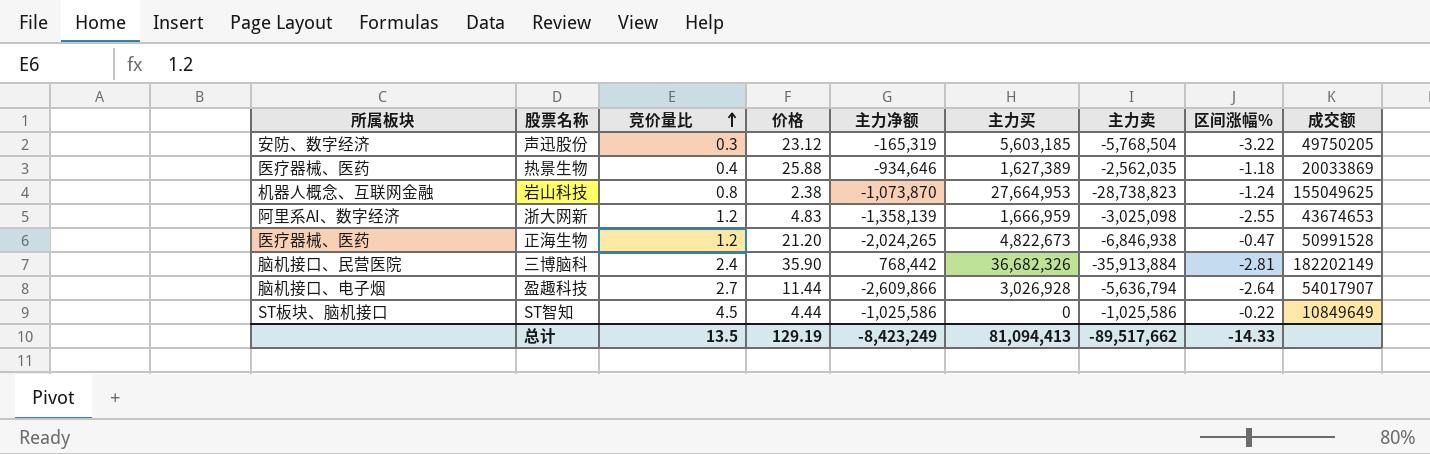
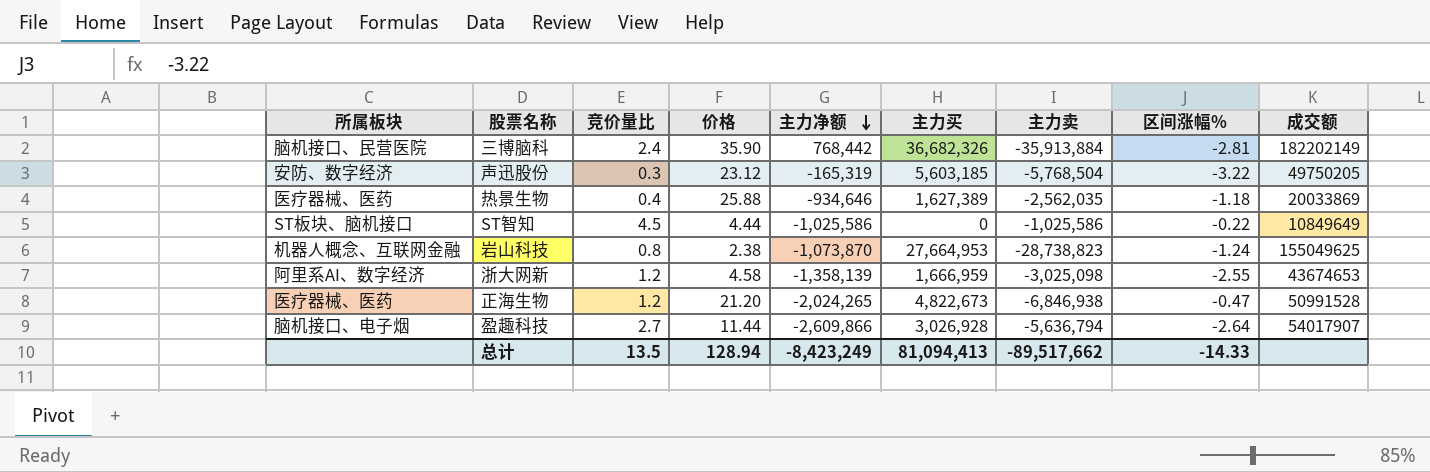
row order: 竞价量比 ascending -> 主力净额 descending
浙大网新 | 价格: 4.83 -> 4.58
总计 | 价格: 129.19 -> 128.94

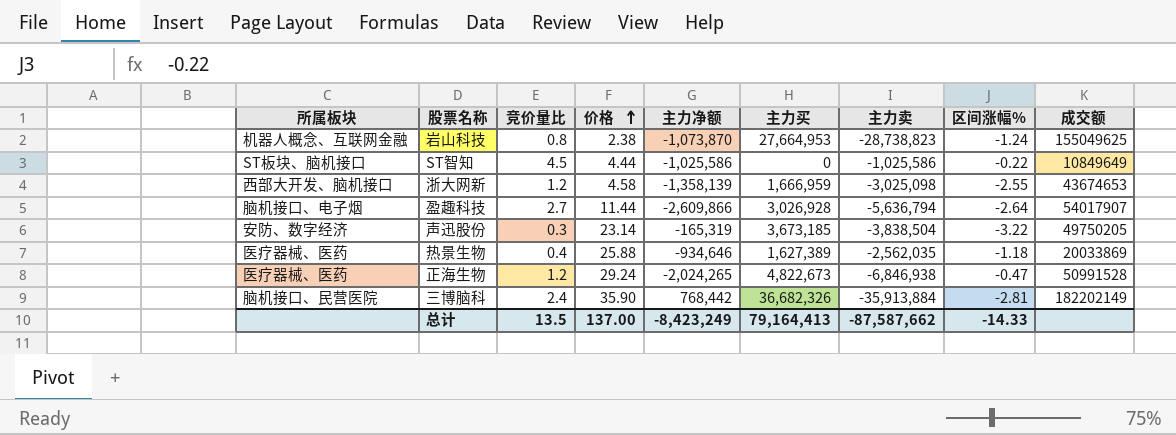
row order: 主力净额 descending -> 价格 ascending
浙大网新 | 所属板块: 阿里系AI、数字经济 -> 西部大开发、脑机接口
声迅股份 | 价格: 23.12 -> 23.14
声迅股份 | 主力买: 5,603,185 -> 3,673,185
声迅股份 | 主力卖: -5,768,504 -> -3,838,504
正海生物 | 价格: 21.20 -> 29.24
总计 | 价格: 128.94 -> 137.00
总计 | 主力买: 81,094,413 -> 79,164,413
总计 | 主力卖: -89,517,662 -> -87,587,662

